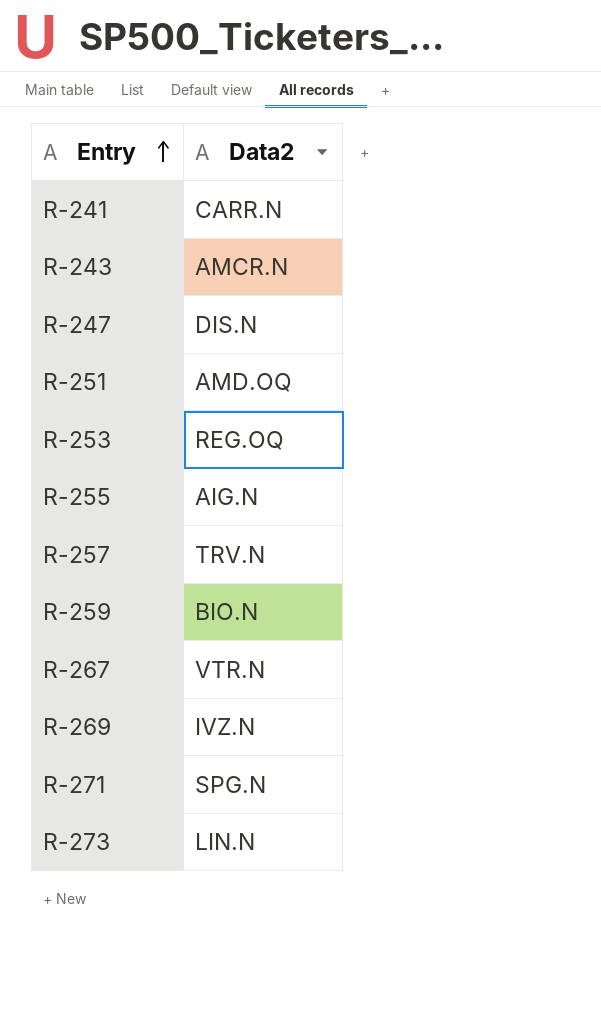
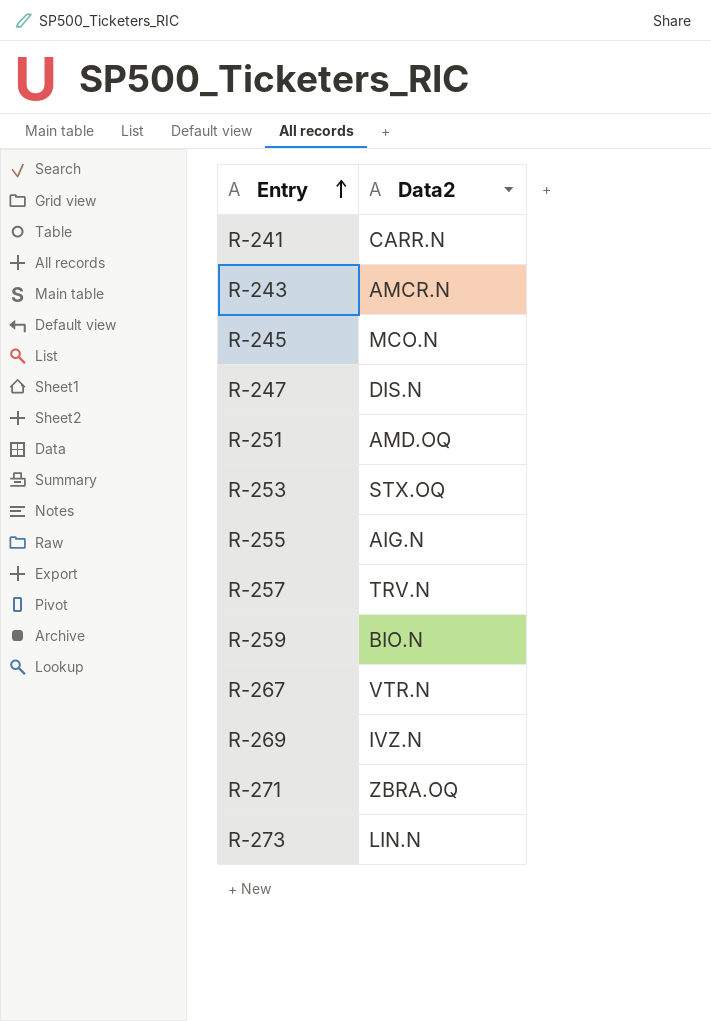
row R-245: none -> MCO.N
R-253 | Data2: REG.OQ -> STX.OQ
R-271 | Data2: SPG.N -> ZBRA.OQ

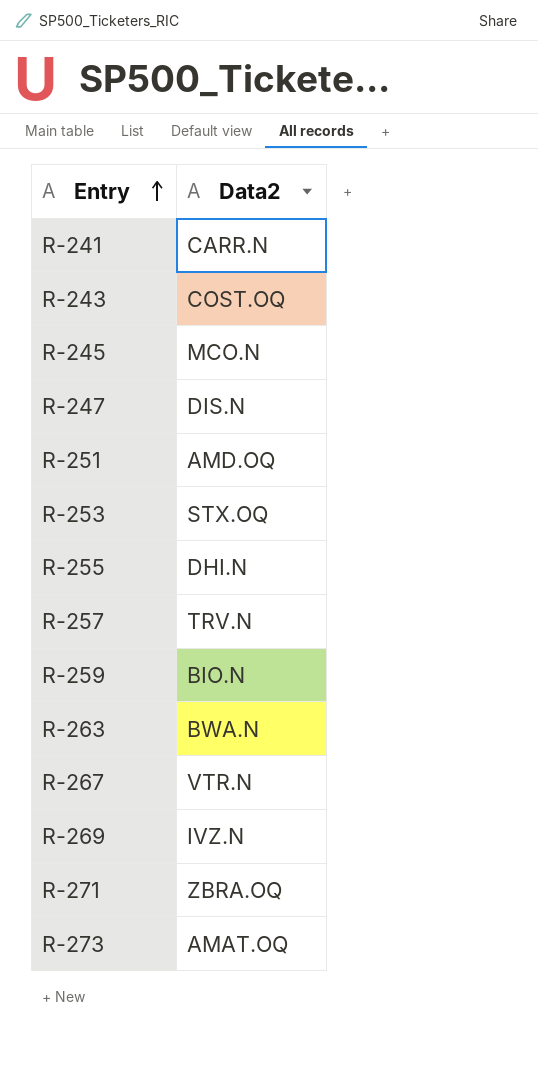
R-243 | Data2: AMCR.N -> COST.OQ
R-255 | Data2: AIG.N -> DHI.N
row R-263: none -> BWA.N
R-273 | Data2: LIN.N -> AMAT.OQ

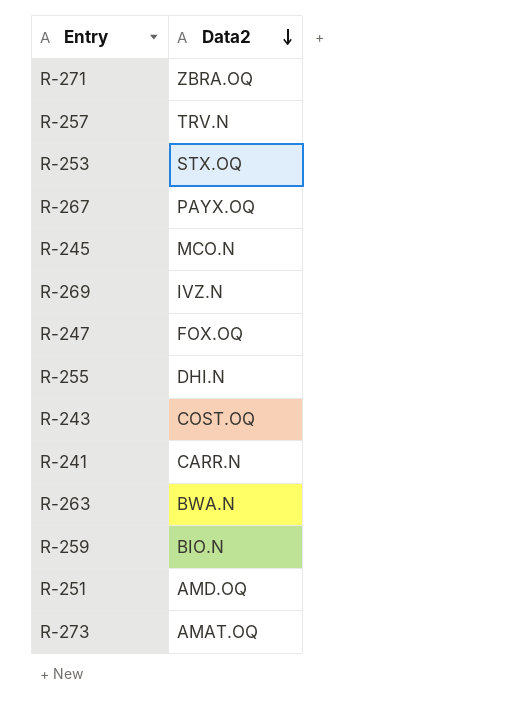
row order: Entry ascending -> Data2 descending
R-267 | Data2: VTR.N -> PAYX.OQ
R-247 | Data2: DIS.N -> FOX.OQ

